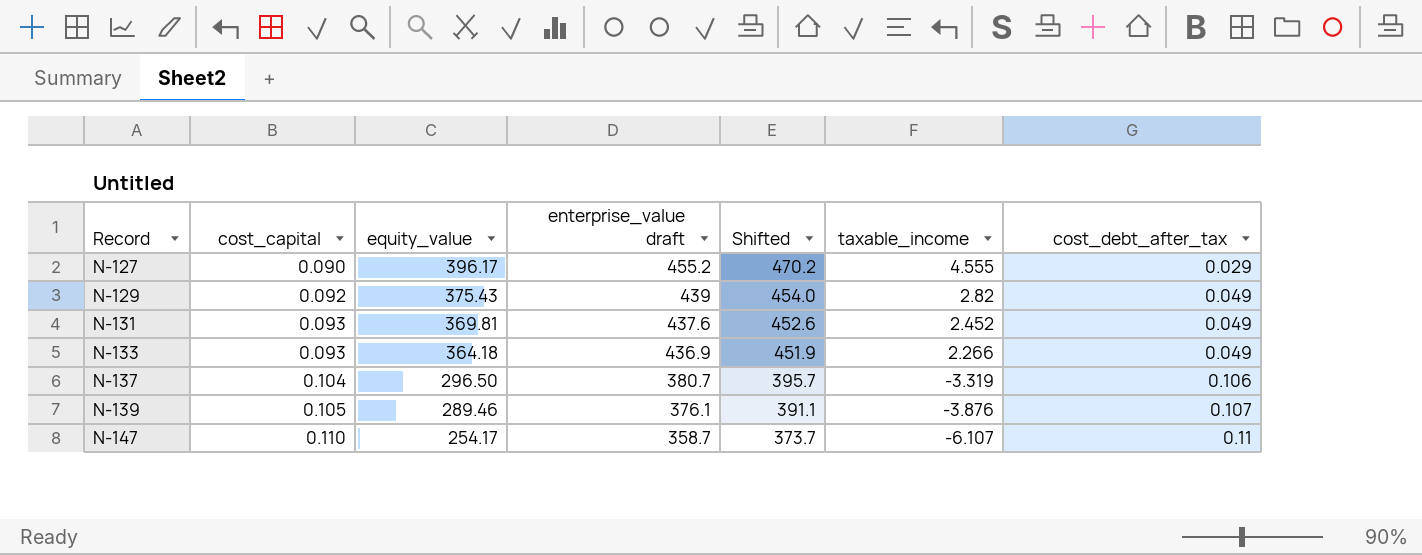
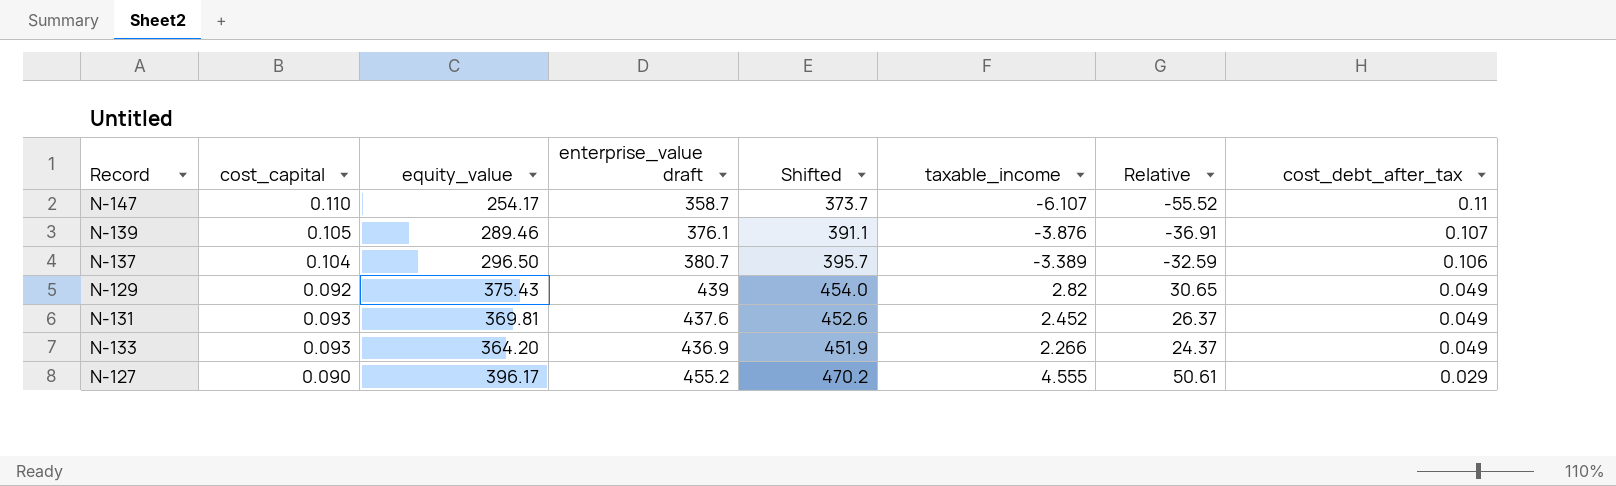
row order: Record ascending -> cost_debt_after_tax descending
column Relative | formula: none -> [taxable_income] / [cost_capital]
N-137 | taxable_income: -3.319 -> -3.389
N-133 | equity_value: 364.18 -> 364.20

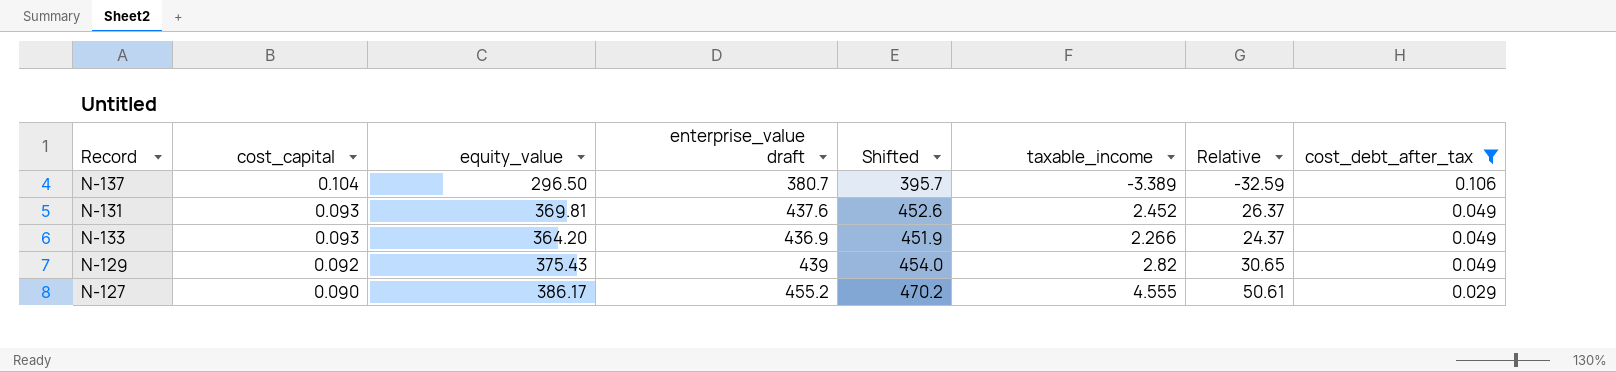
filter: none -> cost_debt_after_tax <= 0.106
row order: cost_debt_after_tax descending -> cost_capital descending
N-127 | equity_value: 396.17 -> 386.17

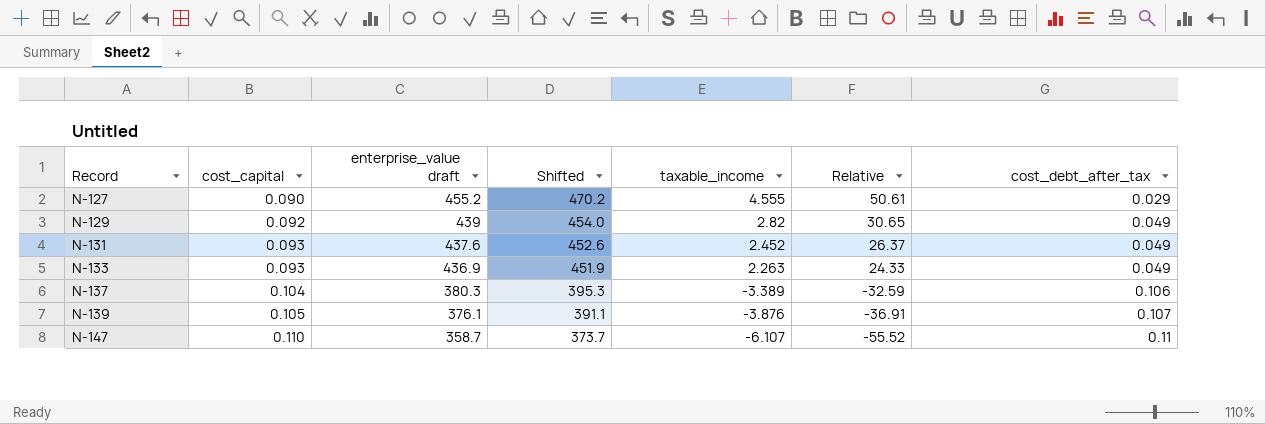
filter: cost_debt_after_tax <= 0.106 -> none
row order: cost_capital descending -> Record ascending
column equity_value | position: 3 -> none
N-133 | taxable_income: 2.266 -> 2.263
N-133 | Relative: 24.37 -> 24.33
N-137 | enterprise_value draft: 380.7 -> 380.3
N-137 | Shifted: 395.7 -> 395.3

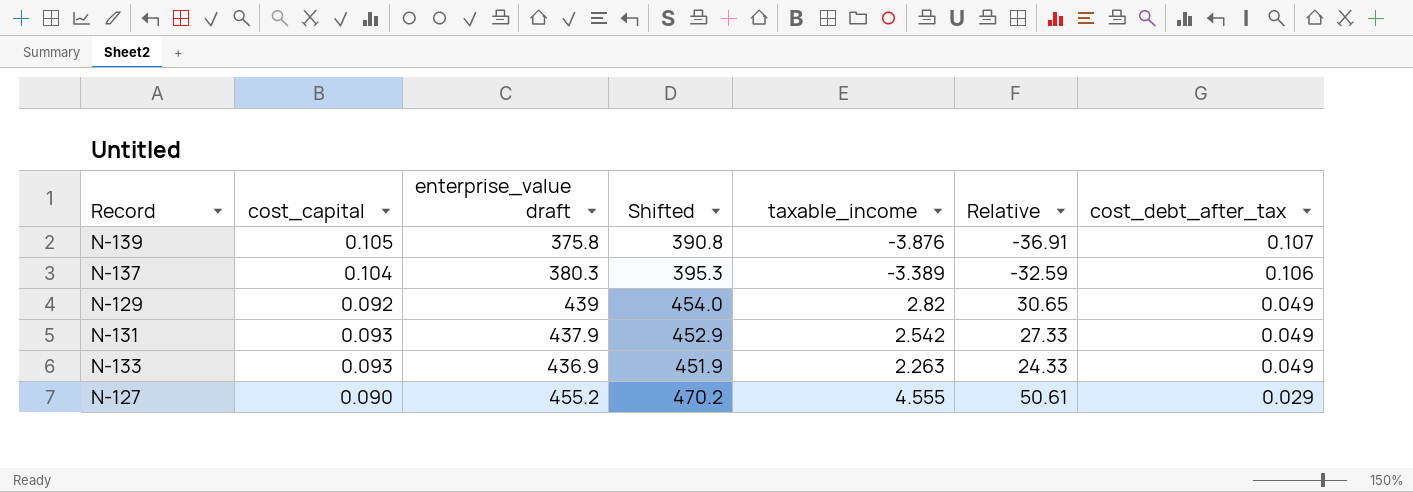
row order: Record ascending -> cost_debt_after_tax descending
row N-147: 0.110 | 358.7 | 373.7 | -6.107 | -55.52 | 0.11 -> none
N-139 | enterprise_value draft: 376.1 -> 375.8
N-139 | Shifted: 391.1 -> 390.8
N-131 | enterprise_value draft: 437.6 -> 437.9
N-131 | Shifted: 452.6 -> 452.9
N-131 | taxable_income: 2.452 -> 2.542
N-131 | Relative: 26.37 -> 27.33

